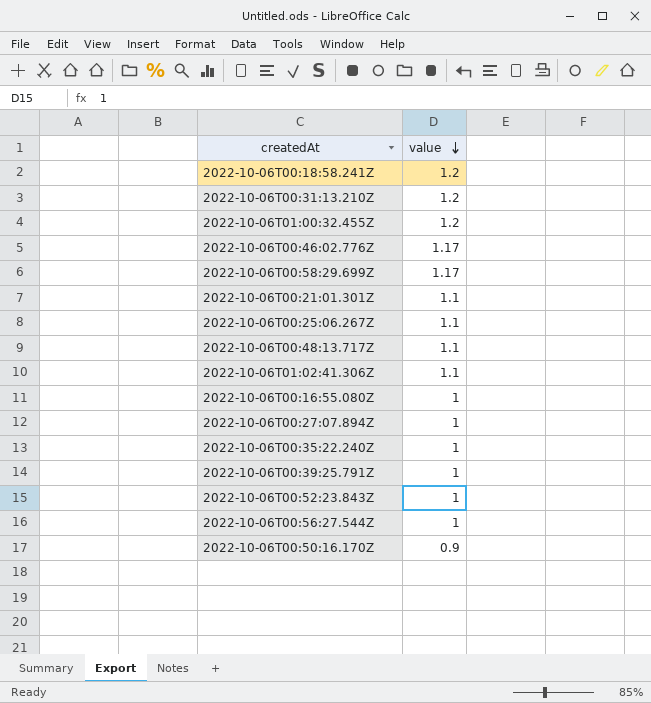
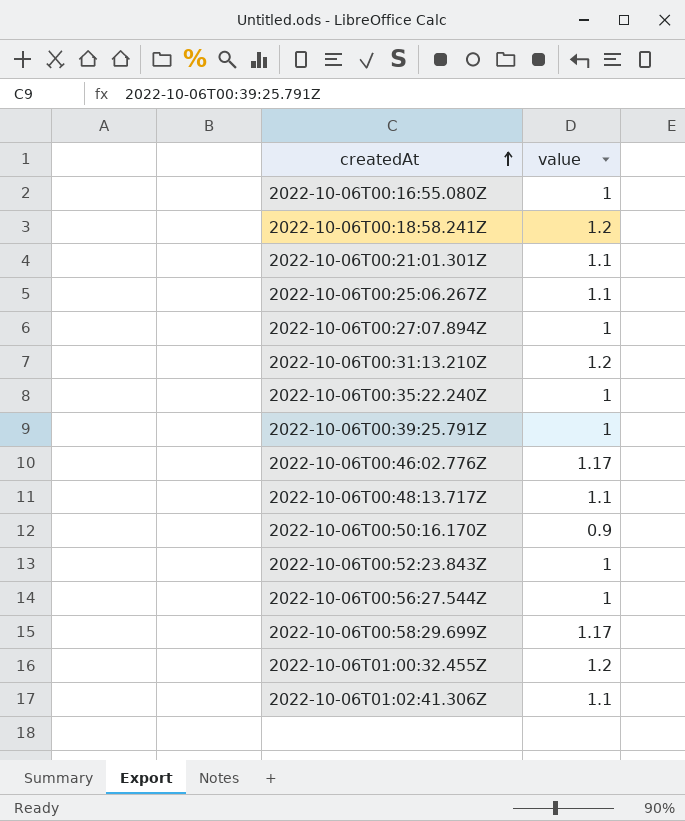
row order: value descending -> createdAt ascending

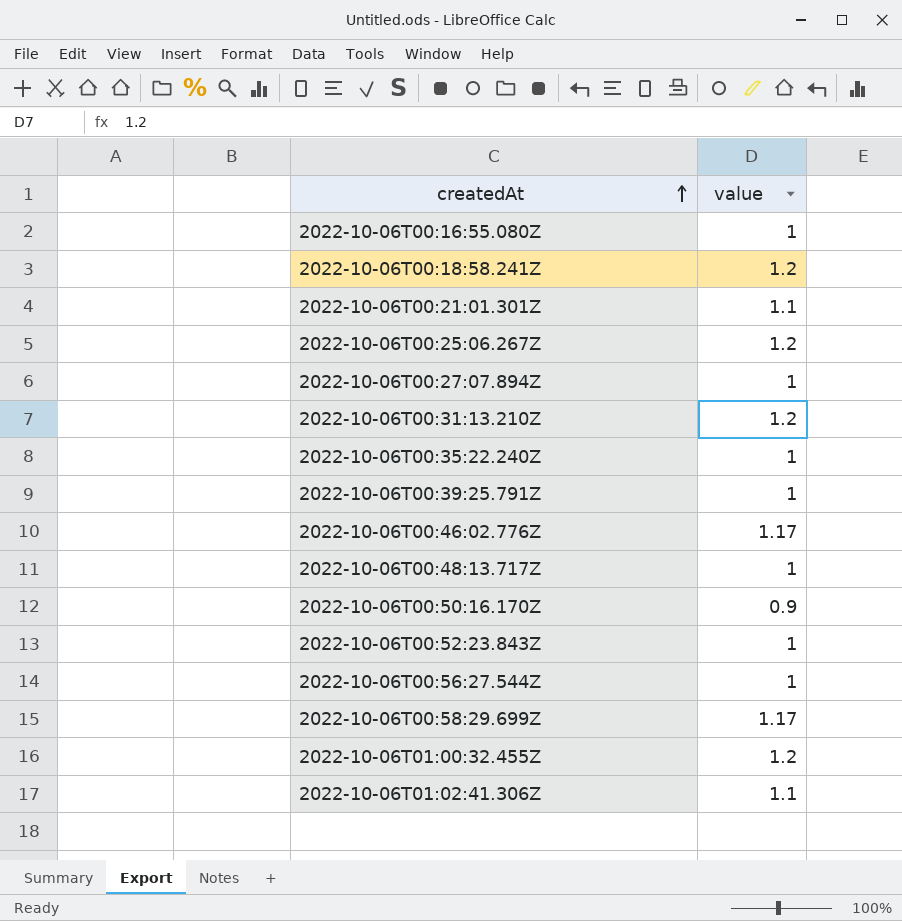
2022-10-06T00:25:06.267Z | value: 1.1 -> 1.2
2022-10-06T00:48:13.717Z | value: 1.1 -> 1

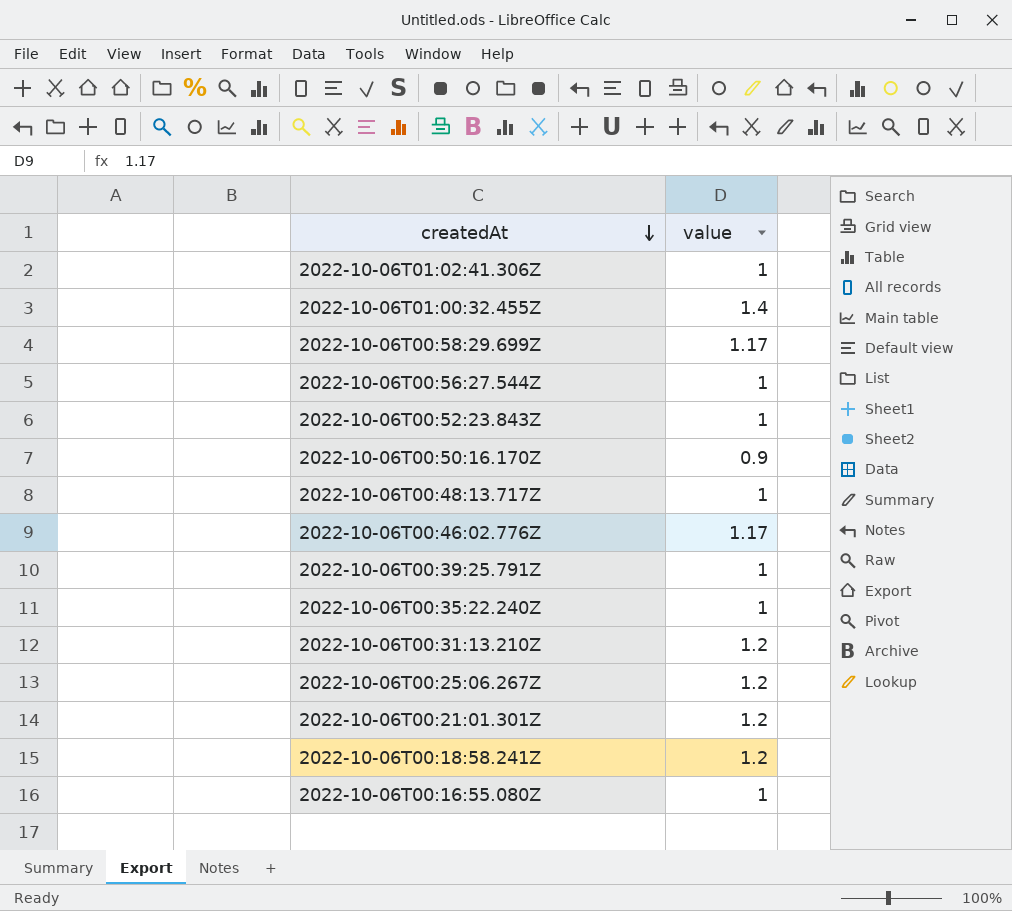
row order: createdAt ascending -> createdAt descending
row 2022-10-06T00:27:07.894Z: 1 -> none
2022-10-06T01:02:41.306Z | value: 1.1 -> 1
2022-10-06T01:00:32.455Z | value: 1.2 -> 1.4
2022-10-06T00:21:01.301Z | value: 1.1 -> 1.2

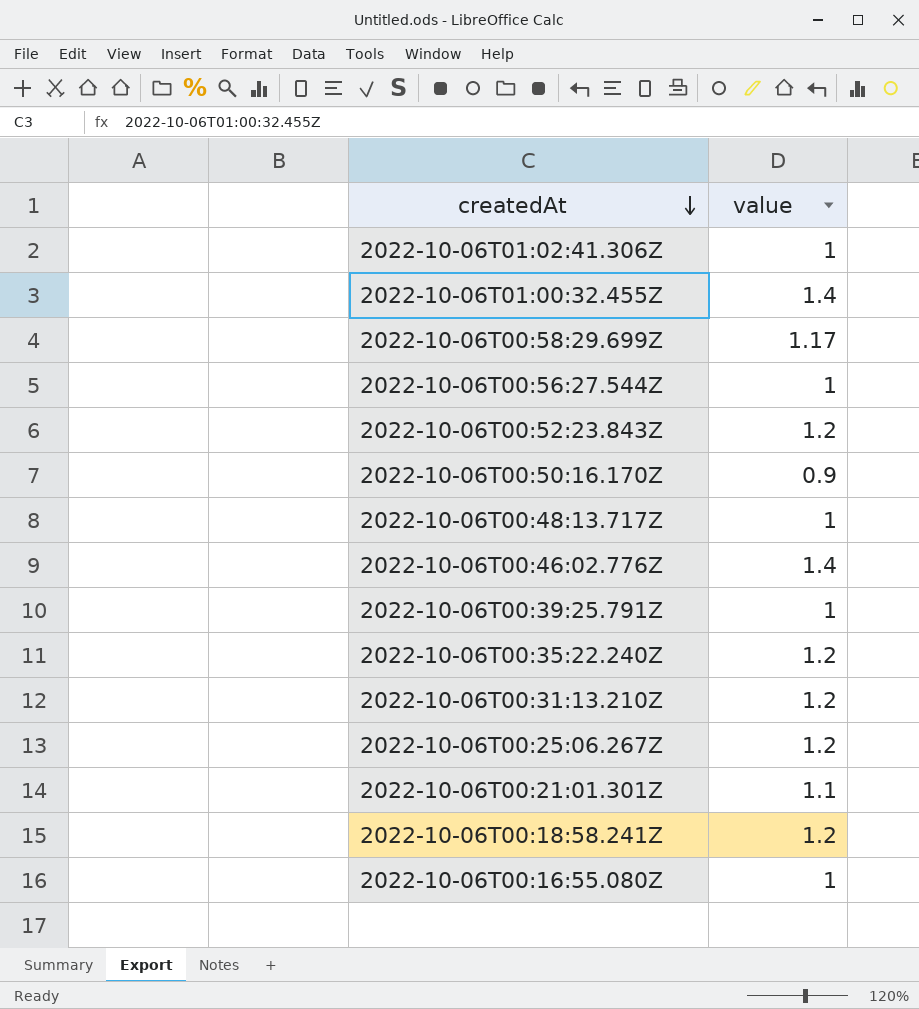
2022-10-06T00:52:23.843Z | value: 1 -> 1.2
2022-10-06T00:46:02.776Z | value: 1.17 -> 1.4
2022-10-06T00:35:22.240Z | value: 1 -> 1.2
2022-10-06T00:21:01.301Z | value: 1.2 -> 1.1

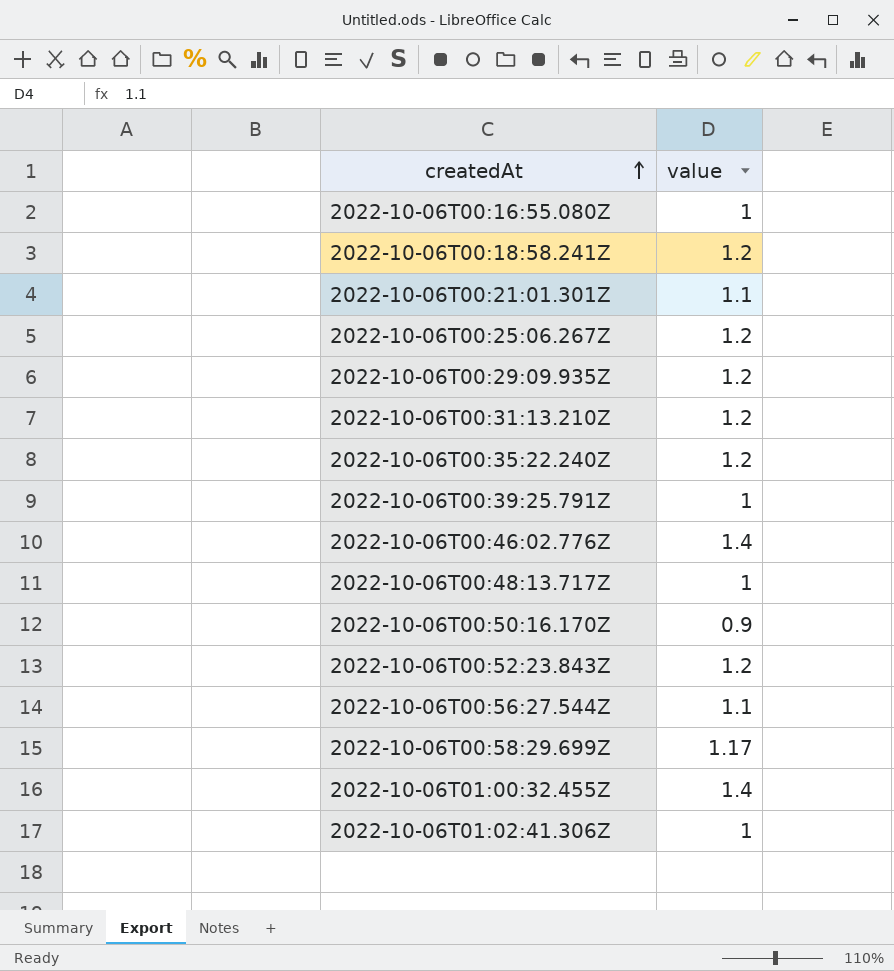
row order: createdAt descending -> createdAt ascending
row 2022-10-06T00:29:09.935Z: none -> 1.2
2022-10-06T00:56:27.544Z | value: 1 -> 1.1

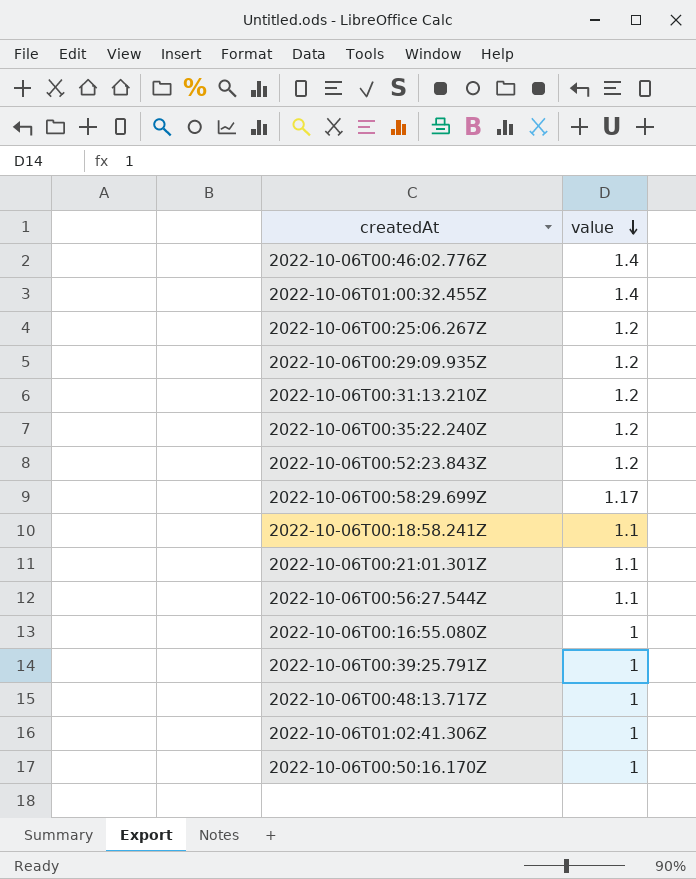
row order: createdAt ascending -> value descending
2022-10-06T00:18:58.241Z | value: 1.2 -> 1.1
2022-10-06T00:50:16.170Z | value: 0.9 -> 1

